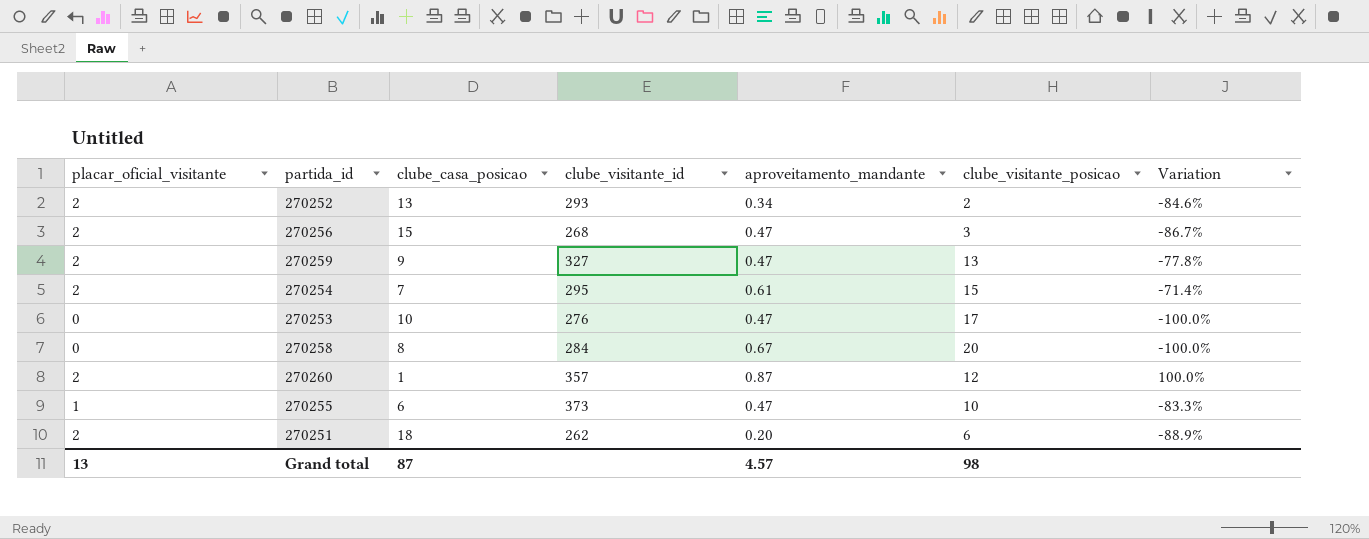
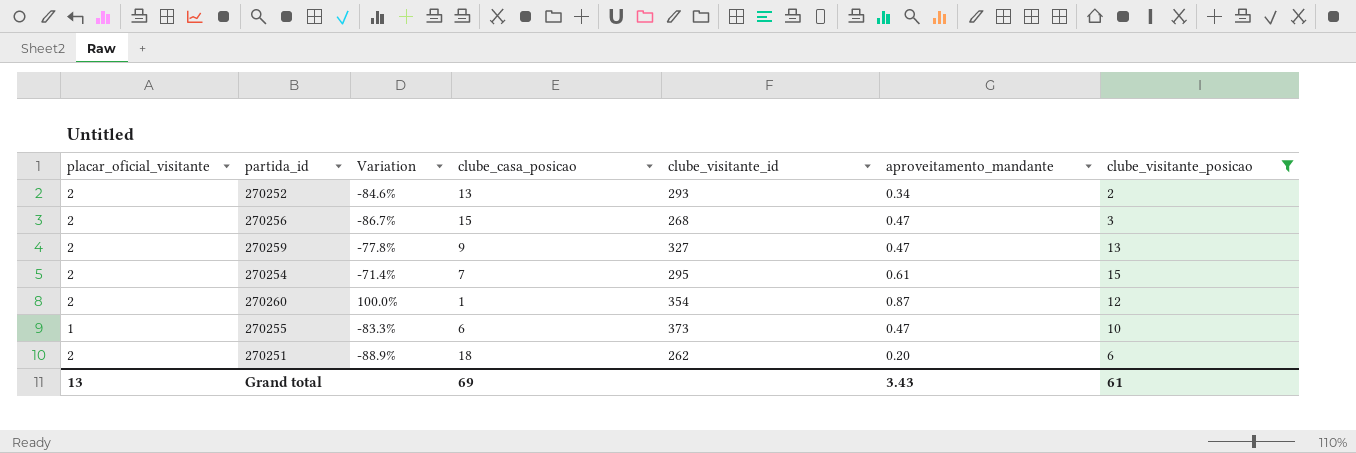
filter: none -> clube_visitante_posicao <= 15
column Variation | position: 7 -> 3
270260 | clube_visitante_id: 357 -> 354
Grand total | clube_casa_posicao: 87 -> 69
Grand total | aproveitamento_mandante: 4.57 -> 3.43
Grand total | clube_visitante_posicao: 98 -> 61

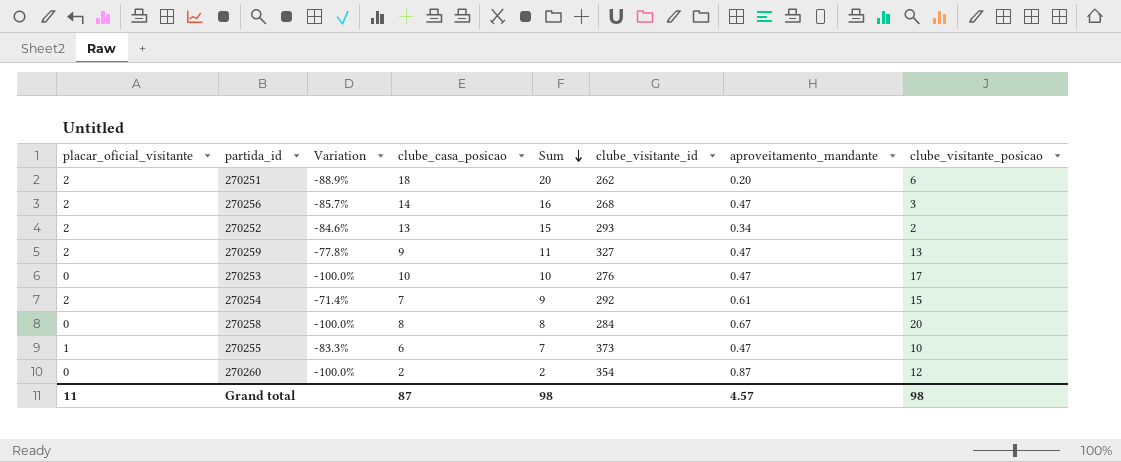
filter: clube_visitante_posicao <= 15 -> none
row order: none -> Sum descending
column Sum | formula: none -> [placar_oficial_visitante] + [clube_casa_posicao]
270256 | Variation: -86.7% -> -85.7%
270256 | clube_casa_posicao: 15 -> 14
270254 | clube_visitante_id: 295 -> 292
270260 | placar_oficial_visitante: 2 -> 0
270260 | Variation: 100.0% -> -100.0%
270260 | clube_casa_posicao: 1 -> 2
Grand total | placar_oficial_visitante: 13 -> 11
Grand total | clube_casa_posicao: 69 -> 87
Grand total | aproveitamento_mandante: 3.43 -> 4.57
Grand total | clube_visitante_posicao: 61 -> 98

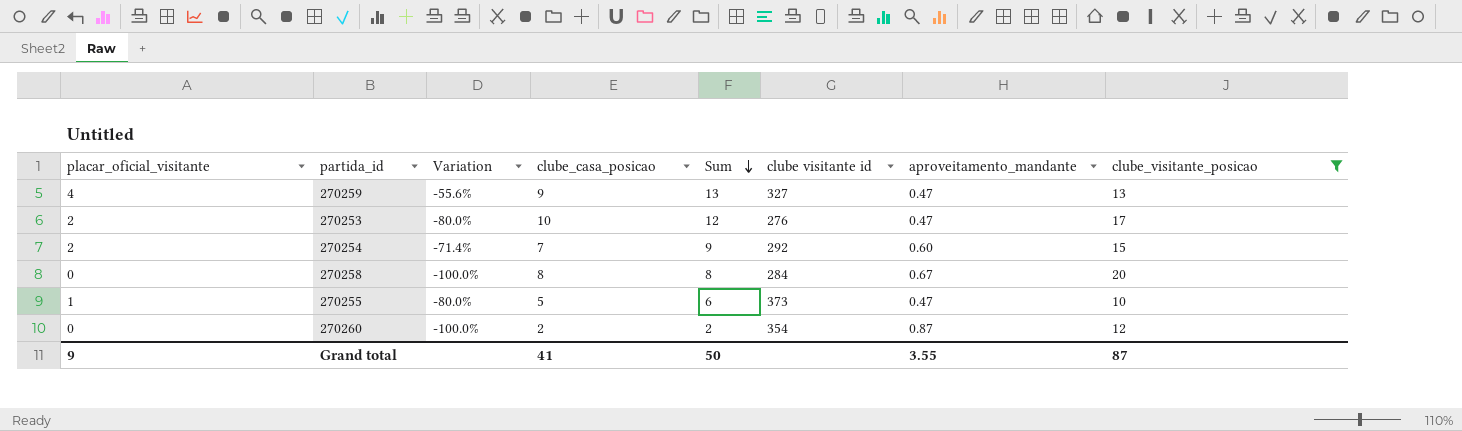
filter: none -> clube_visitante_posicao >= 10
column name: clube_visitante_id -> clube visitante id
270259 | placar_oficial_visitante: 2 -> 4
270259 | Variation: -77.8% -> -55.6%
270259 | Sum: 11 -> 13
270253 | placar_oficial_visitante: 0 -> 2
270253 | Variation: -100.0% -> -80.0%
270253 | Sum: 10 -> 12
270254 | aproveitamento_mandante: 0.61 -> 0.60
270255 | Variation: -83.3% -> -80.0%
270255 | clube_casa_posicao: 6 -> 5
270255 | Sum: 7 -> 6
Grand total | placar_oficial_visitante: 11 -> 9
Grand total | clube_casa_posicao: 87 -> 41
Grand total | Sum: 98 -> 50
Grand total | aproveitamento_mandante: 4.57 -> 3.55
Grand total | clube_visitante_posicao: 98 -> 87

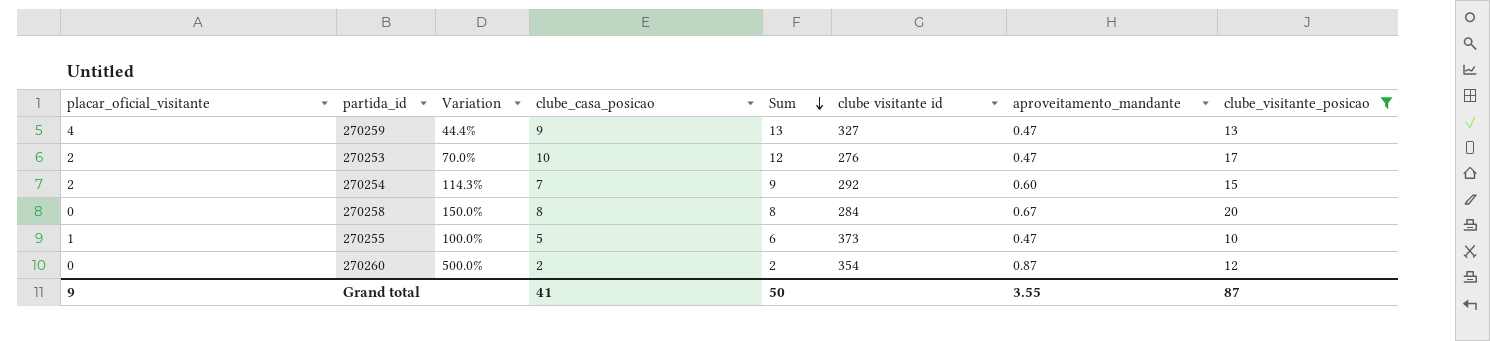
column Variation | formula: ([placar_oficial_visitante] - [clube_casa_posicao]) / [clube_casa_posicao] -> ([clube_visitante_posicao] - [clube_casa_posicao]) / [clube_casa_posicao]

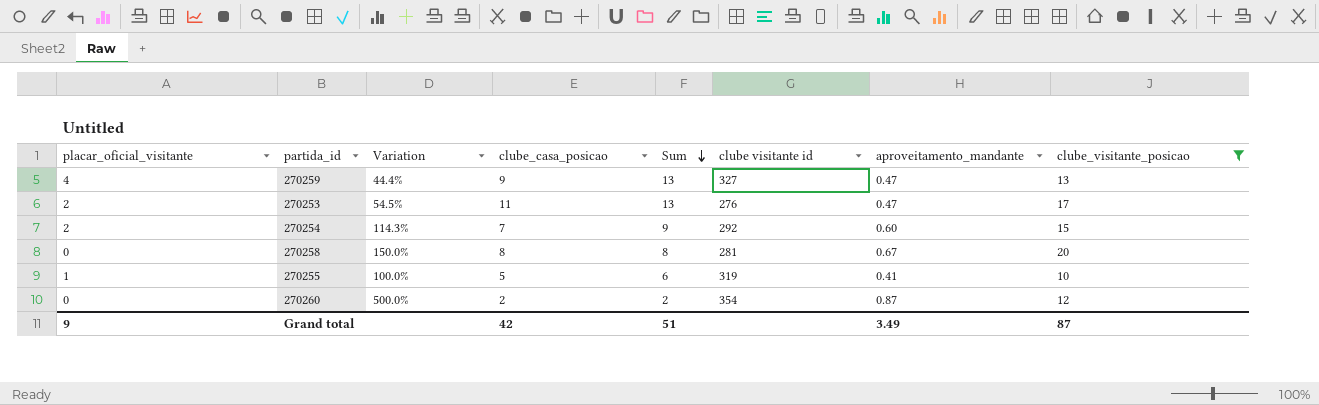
270253 | Variation: 70.0% -> 54.5%
270253 | clube_casa_posicao: 10 -> 11
270253 | Sum: 12 -> 13
270258 | clube visitante id: 284 -> 281
270255 | clube visitante id: 373 -> 319
270255 | aproveitamento_mandante: 0.47 -> 0.41
Grand total | clube_casa_posicao: 41 -> 42
Grand total | Sum: 50 -> 51
Grand total | aproveitamento_mandante: 3.55 -> 3.49

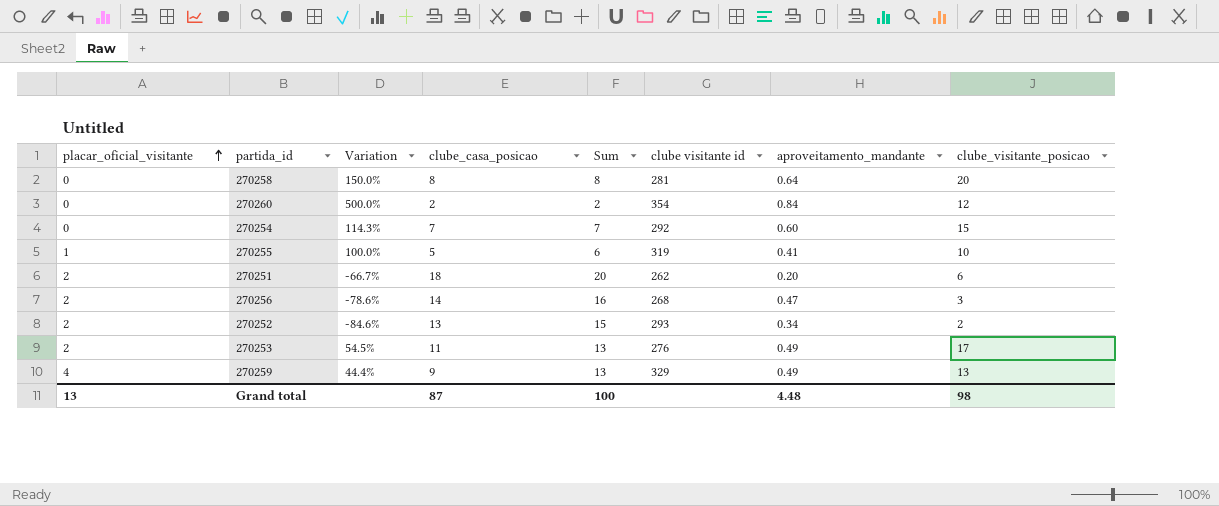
filter: clube_visitante_posicao >= 10 -> none
row order: Sum descending -> placar_oficial_visitante ascending
270258 | aproveitamento_mandante: 0.67 -> 0.64
270260 | aproveitamento_mandante: 0.87 -> 0.84
270254 | placar_oficial_visitante: 2 -> 0
270254 | Sum: 9 -> 7
270253 | aproveitamento_mandante: 0.47 -> 0.49
270259 | clube visitante id: 327 -> 329
270259 | aproveitamento_mandante: 0.47 -> 0.49
Grand total | placar_oficial_visitante: 9 -> 13
Grand total | clube_casa_posicao: 42 -> 87
Grand total | Sum: 51 -> 100
Grand total | aproveitamento_mandante: 3.49 -> 4.48
Grand total | clube_visitante_posicao: 87 -> 98

